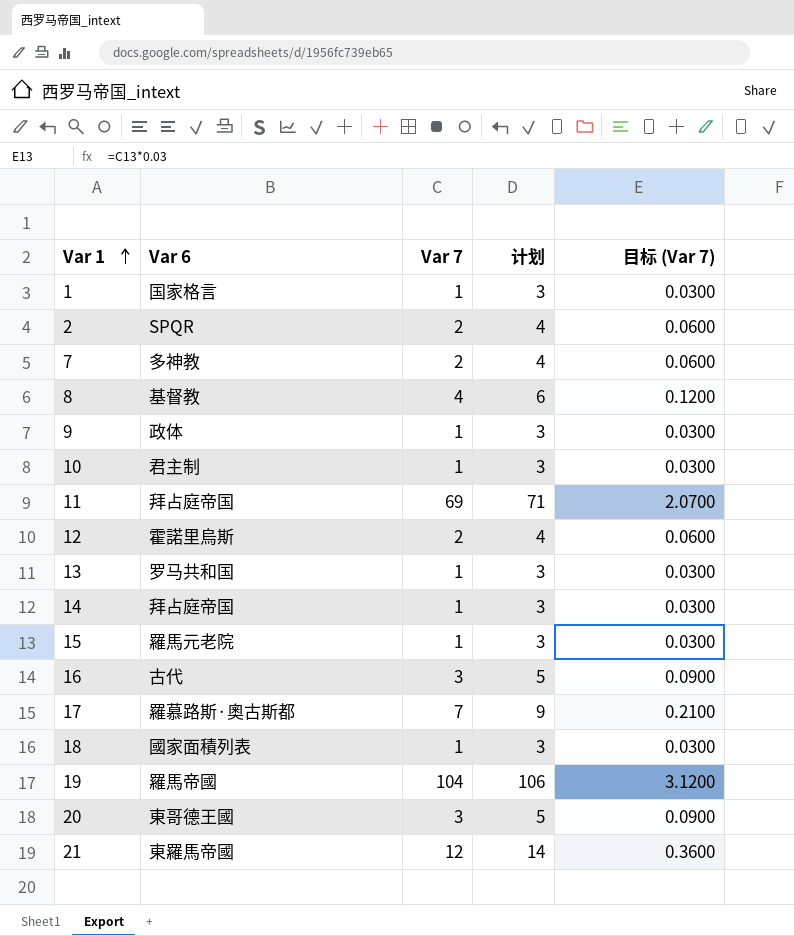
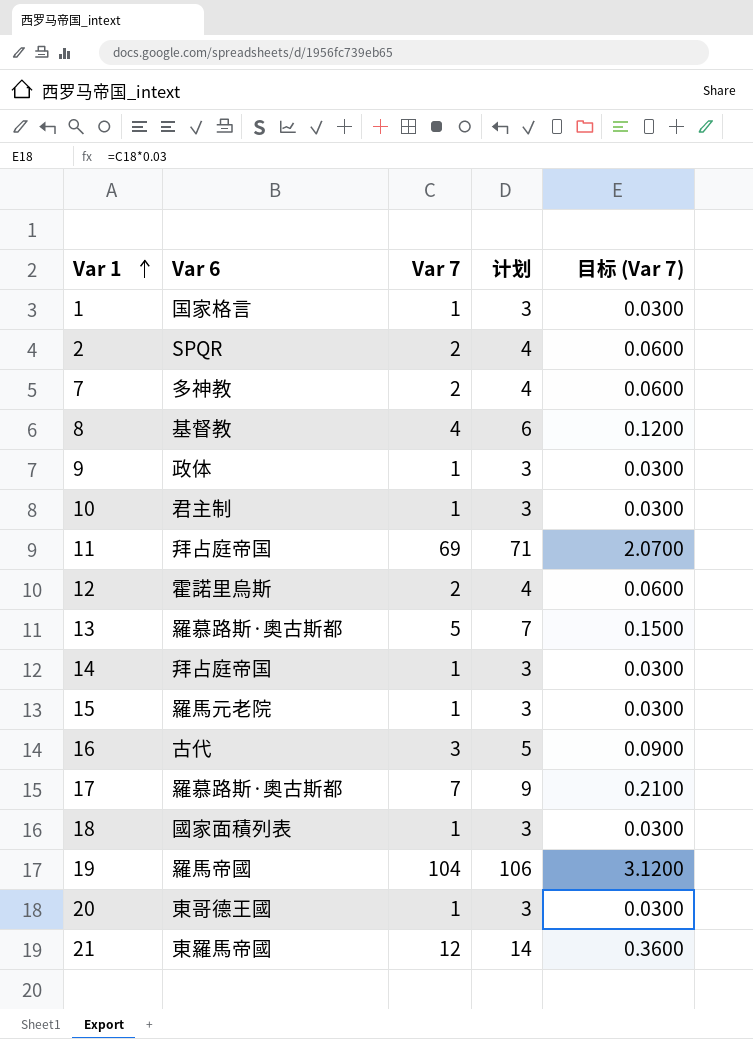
13 | Var 6: 罗马共和国 -> 羅慕路斯·奧古斯都
13 | Var 7: 1 -> 5
13 | 计划: 3 -> 7
13 | 目标 (Var 7): 0.0300 -> 0.1500
20 | Var 7: 3 -> 1
20 | 计划: 5 -> 3
20 | 目标 (Var 7): 0.0900 -> 0.0300

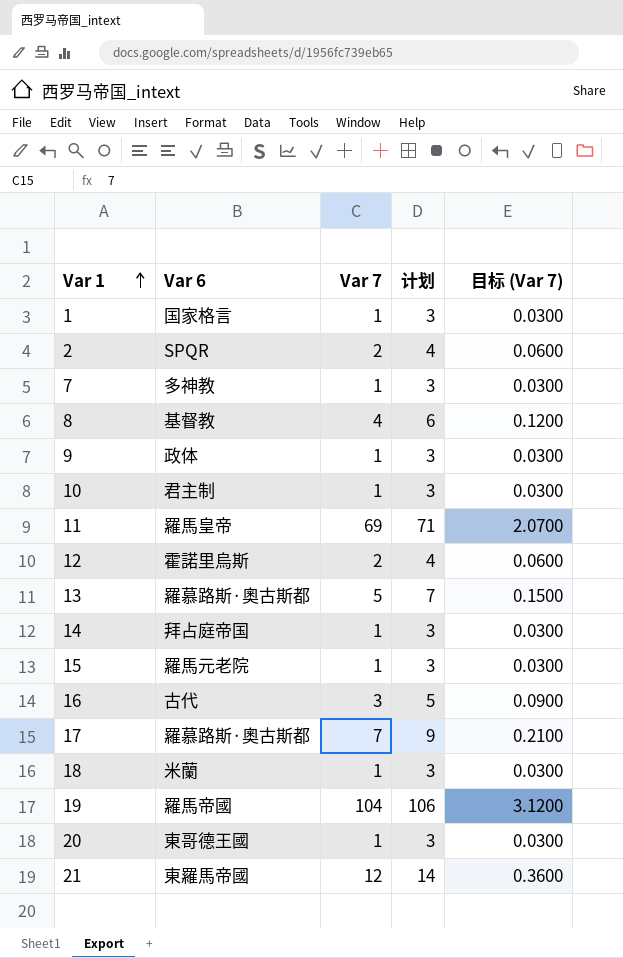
7 | Var 7: 2 -> 1
7 | 计划: 4 -> 3
7 | 目标 (Var 7): 0.0600 -> 0.0300
11 | Var 6: 拜占庭帝国 -> 羅馬皇帝
18 | Var 6: 國家面積列表 -> 米蘭

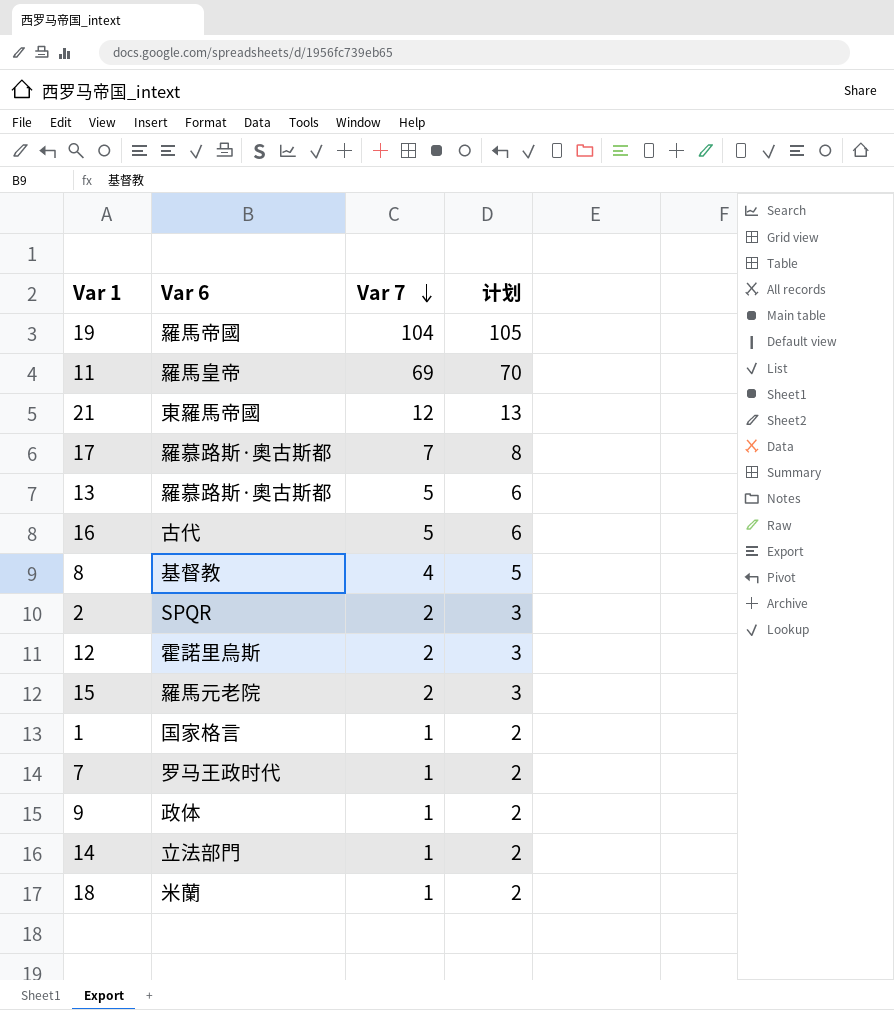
row order: Var 1 ascending -> Var 7 descending
column 目标 (Var 7) | formula: [Var 7] * 0.03 -> none
column 计划 | formula: [Var 7] + 2 -> [Var 7] + 1
row 10: 君主制 | 1 | 3 | 0.0300 -> none
row 20: 東哥德王國 | 1 | 3 | 0.0300 -> none
16 | Var 7: 3 -> 5
15 | Var 7: 1 -> 2
7 | Var 6: 多神教 -> 罗马王政时代
14 | Var 6: 拜占庭帝国 -> 立法部門

